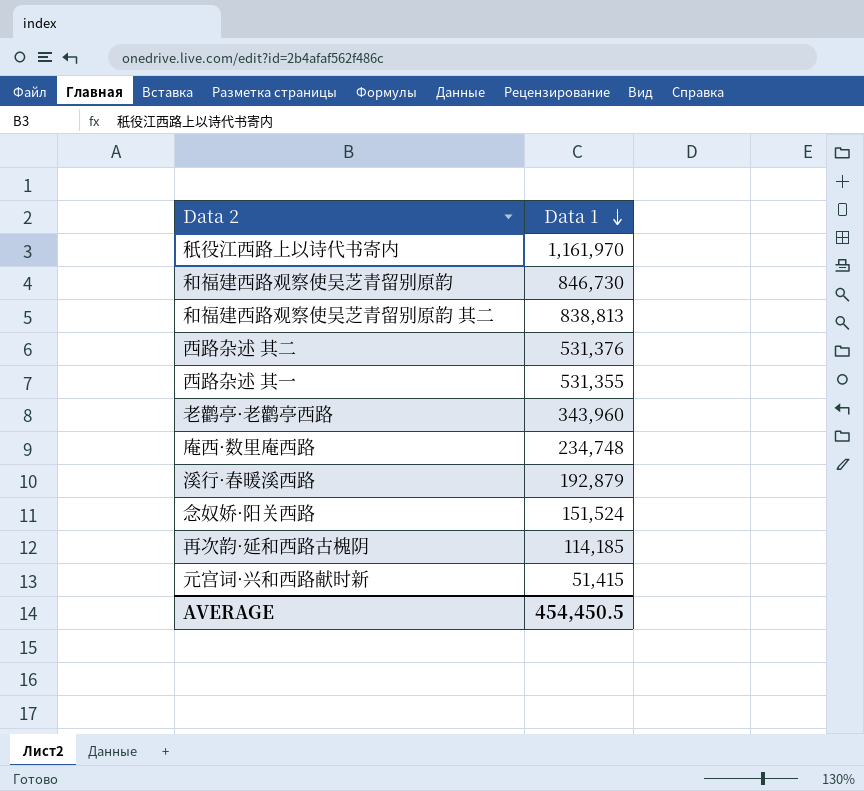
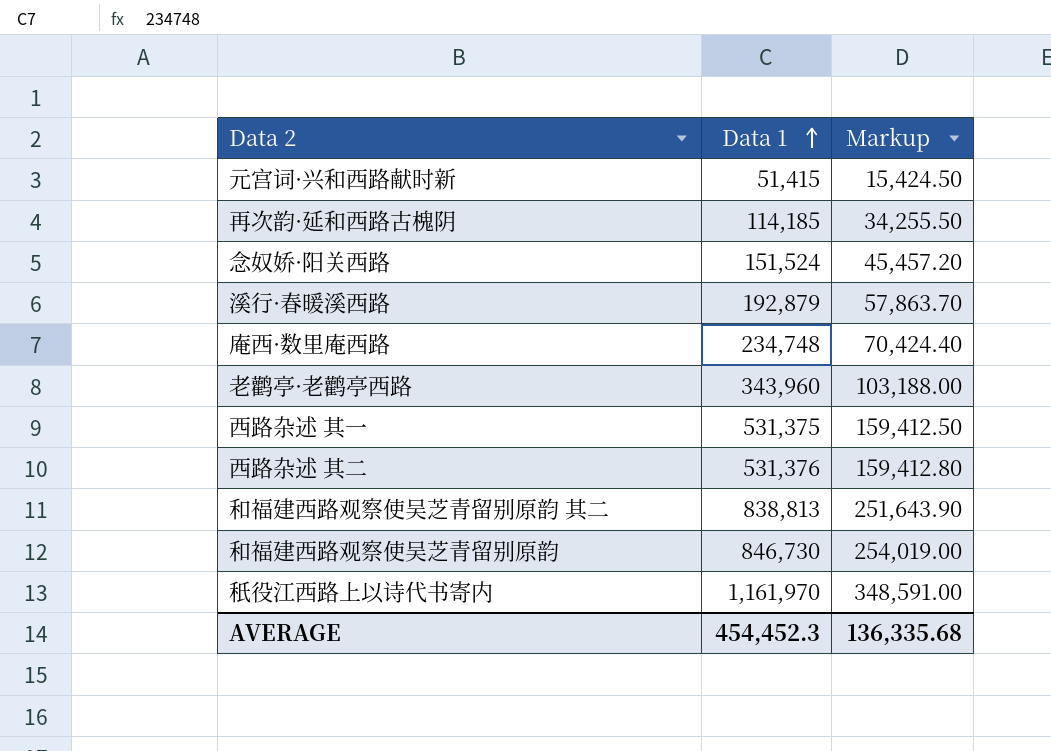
row order: Data 1 descending -> Data 1 ascending
column Markup | formula: none -> [Data 1] * 0.3
西路杂述 其一 | Data 1: 531,355 -> 531,375
AVERAGE | Data 1: 454,450.5 -> 454,452.3

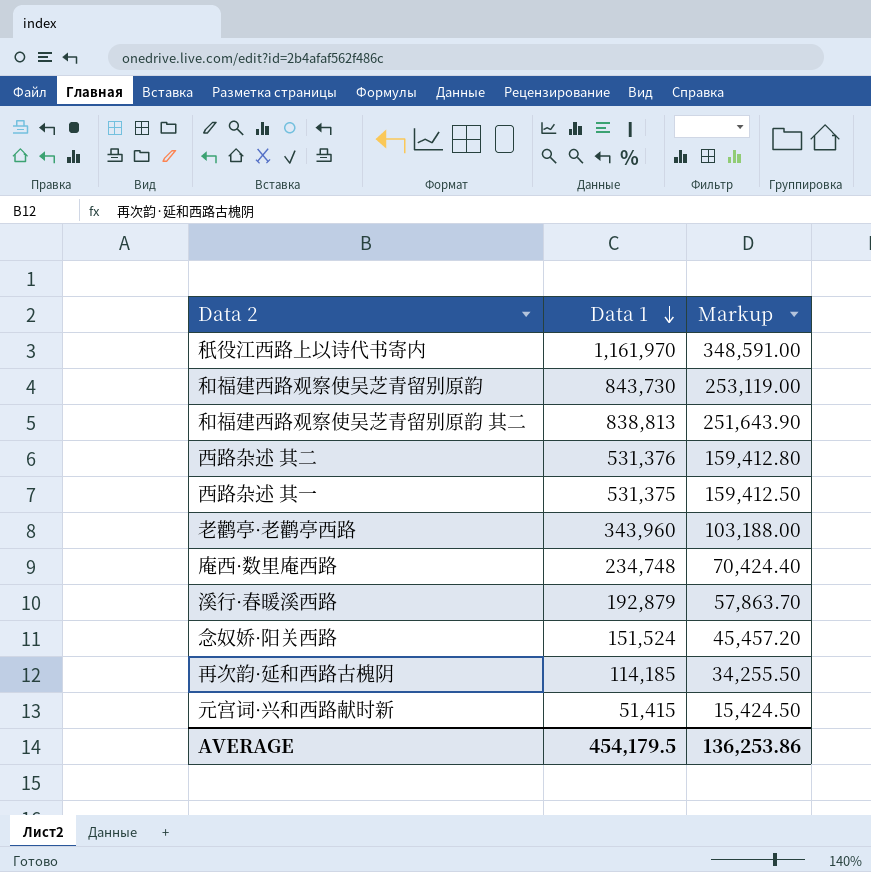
row order: Data 1 ascending -> Data 1 descending
和福建西路观察使吴芝青留别原韵 | Data 1: 846,730 -> 843,730
和福建西路观察使吴芝青留别原韵 | Markup: 254,019.00 -> 253,119.00
AVERAGE | Data 1: 454,452.3 -> 454,179.5
AVERAGE | Markup: 136,335.68 -> 136,253.86

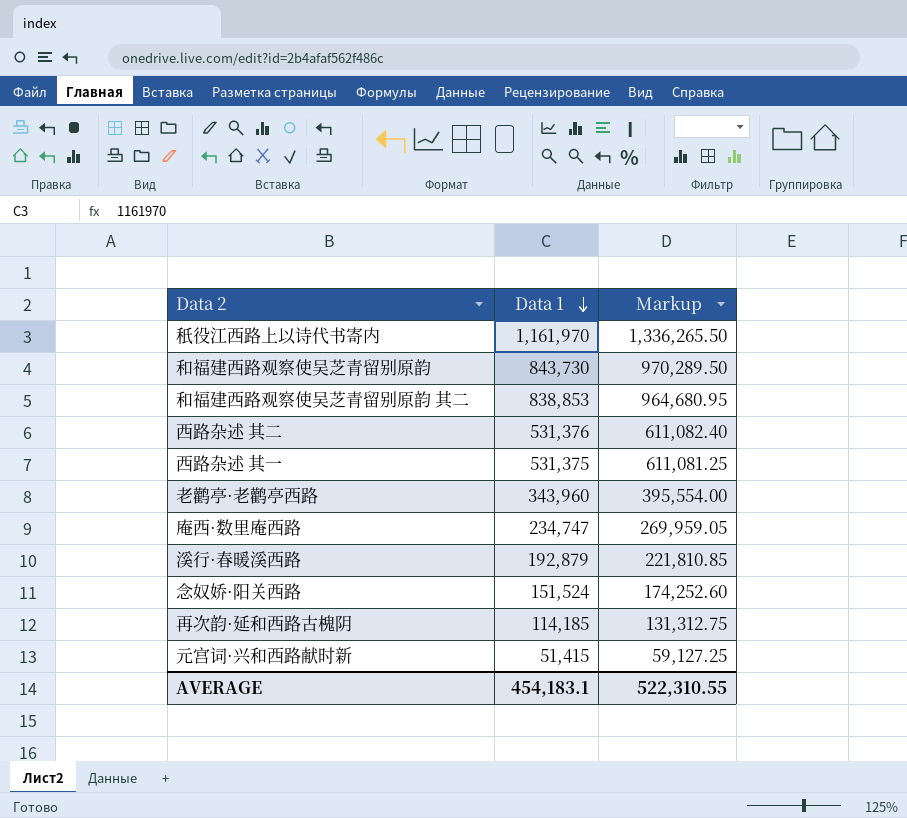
column Markup | formula: [Data 1] * 0.3 -> [Data 1] * 1.15
和福建西路观察使吴芝青留别原韵 其二 | Data 1: 838,813 -> 838,853
庵西·数里庵西路 | Data 1: 234,748 -> 234,747
AVERAGE | Data 1: 454,179.5 -> 454,183.1
AVERAGE | Markup: 136,253.86 -> 522,310.55

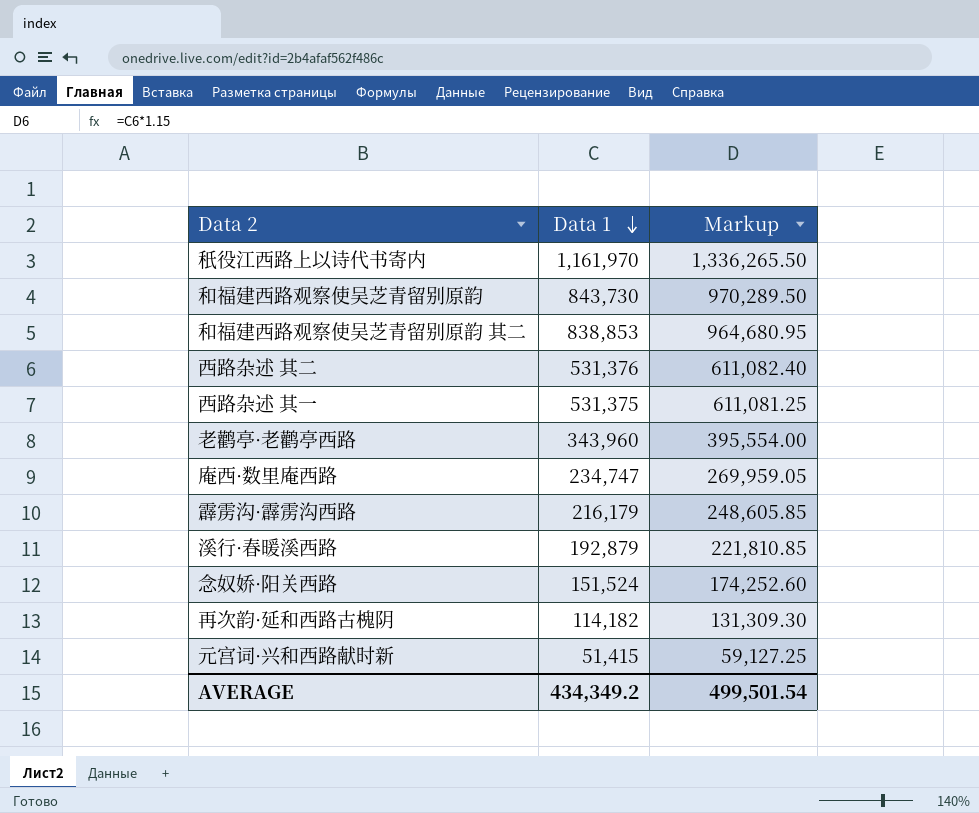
row 霹雳沟·霹雳沟西路: none -> 216,179 | 248,605.85
再次韵·延和西路古槐阴 | Data 1: 114,185 -> 114,182
再次韵·延和西路古槐阴 | Markup: 131,312.75 -> 131,309.30
AVERAGE | Data 1: 454,183.1 -> 434,349.2
AVERAGE | Markup: 522,310.55 -> 499,501.54

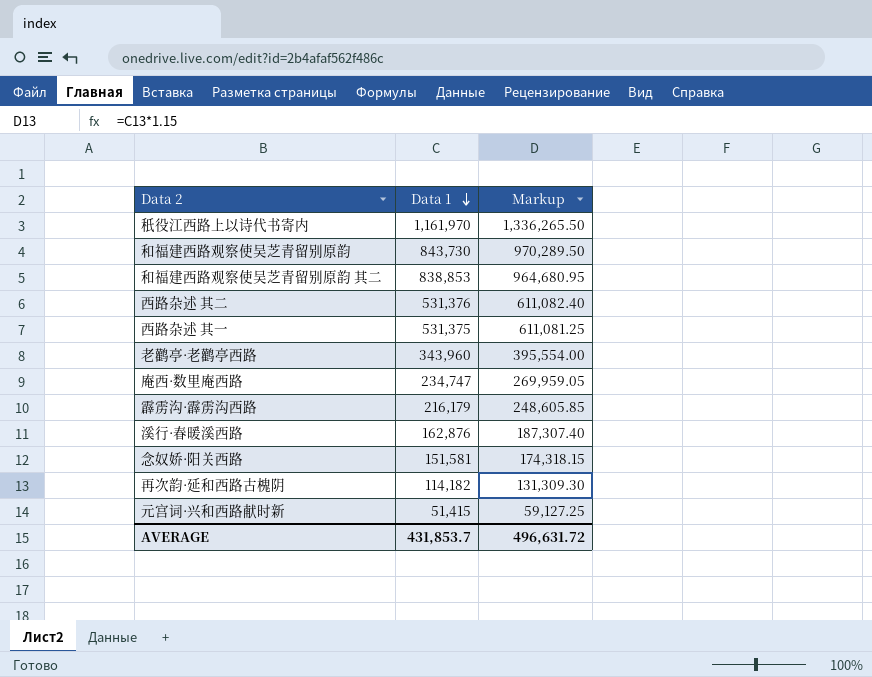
溪行·春暖溪西路 | Data 1: 192,879 -> 162,876
溪行·春暖溪西路 | Markup: 221,810.85 -> 187,307.40
念奴娇·阳关西路 | Data 1: 151,524 -> 151,581
念奴娇·阳关西路 | Markup: 174,252.60 -> 174,318.15
AVERAGE | Data 1: 434,349.2 -> 431,853.7
AVERAGE | Markup: 499,501.54 -> 496,631.72

